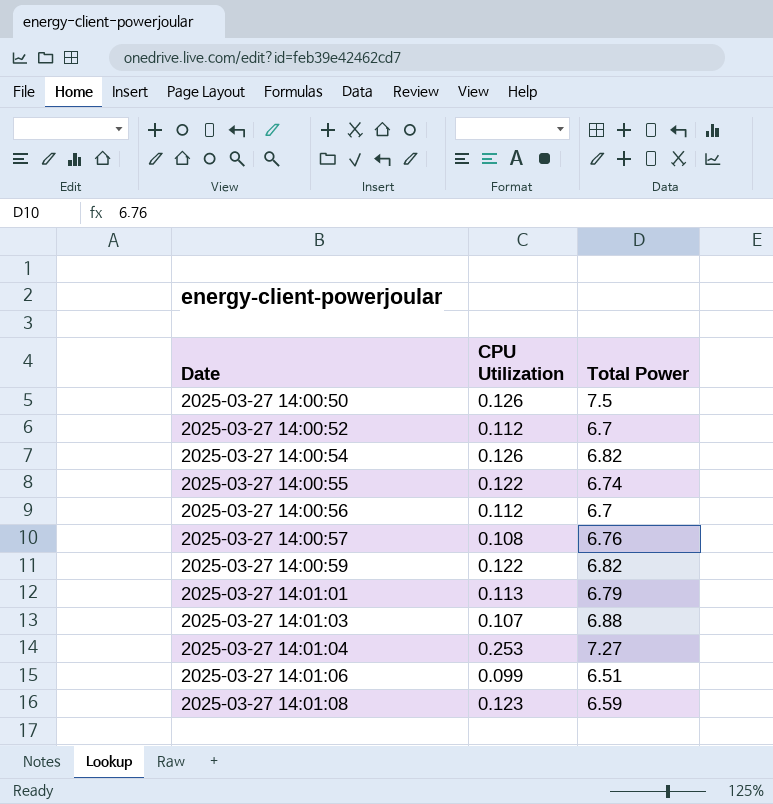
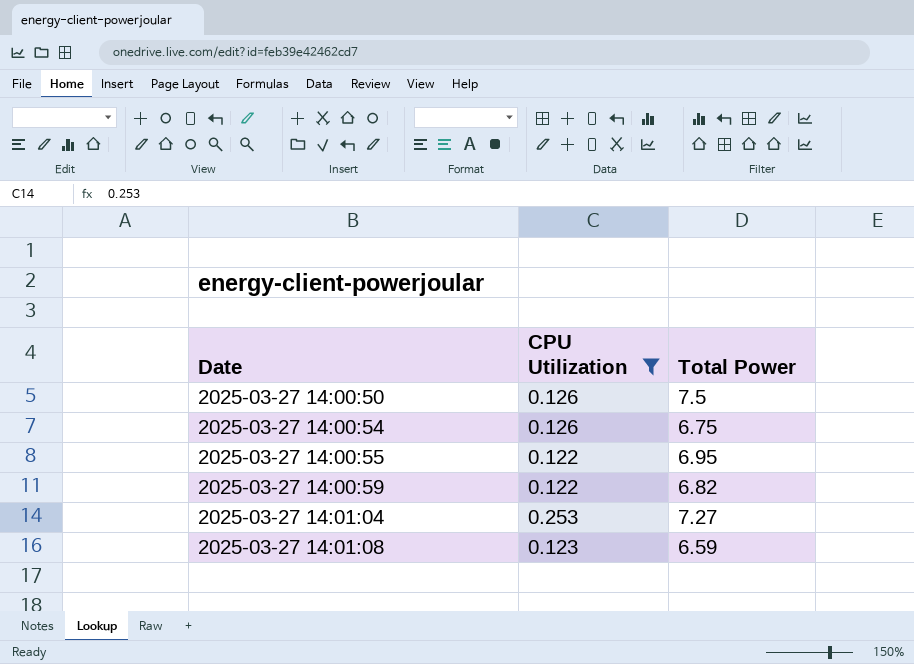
filter: none -> CPU Utilization >= 0.122
2025-03-27 14:00:54 | Total Power: 6.82 -> 6.75
2025-03-27 14:00:55 | Total Power: 6.74 -> 6.95

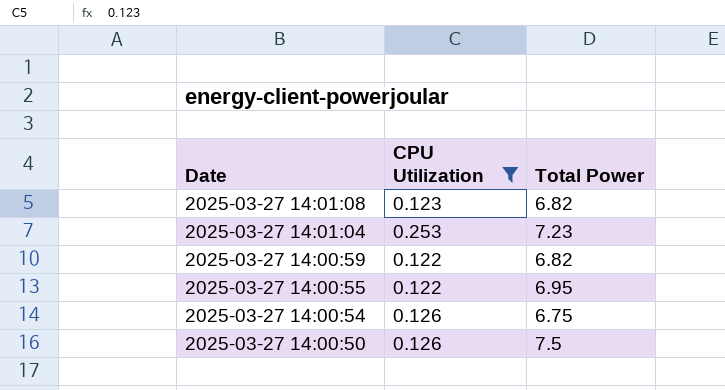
row order: Date ascending -> Date descending
2025-03-27 14:01:08 | Total Power: 6.59 -> 6.82
2025-03-27 14:01:04 | Total Power: 7.27 -> 7.23

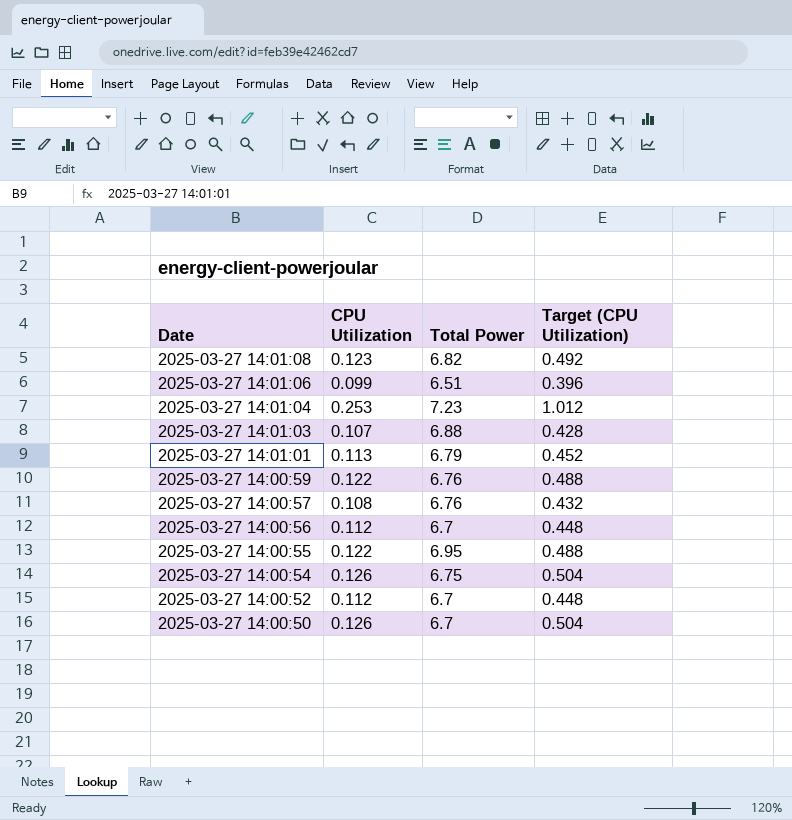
filter: CPU Utilization >= 0.122 -> none
column Target (CPU Utilization) | formula: none -> [CPU Utilization] * 4
2025-03-27 14:00:59 | Total Power: 6.82 -> 6.76
2025-03-27 14:00:50 | Total Power: 7.5 -> 6.7

